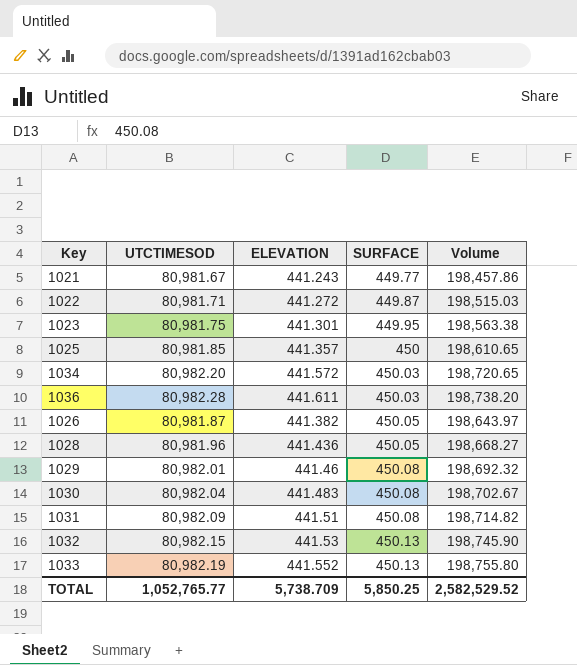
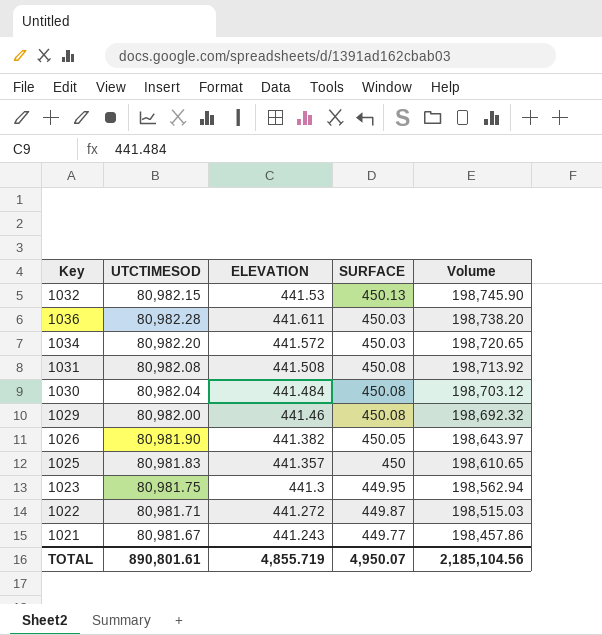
row order: SURFACE ascending -> Volume descending
row 1028: 80,981.96 | 441.436 | 450.05 | 198,668.27 -> none
row 1033: 80,982.19 | 441.552 | 450.13 | 198,755.80 -> none
1031 | UTCTIMESOD: 80,982.09 -> 80,982.08
1031 | ELEVATION: 441.51 -> 441.508
1031 | Volume: 198,714.82 -> 198,713.92
1030 | ELEVATION: 441.483 -> 441.484
1030 | Volume: 198,702.67 -> 198,703.12
1029 | UTCTIMESOD: 80,982.01 -> 80,982.00
1026 | UTCTIMESOD: 80,981.87 -> 80,981.90
1025 | UTCTIMESOD: 80,981.85 -> 80,981.83
1023 | ELEVATION: 441.301 -> 441.3
1023 | Volume: 198,563.38 -> 198,562.94
TOTAL | UTCTIMESOD: 1,052,765.77 -> 890,801.61
TOTAL | ELEVATION: 5,738.709 -> 4,855.719
TOTAL | SURFACE: 5,850.25 -> 4,950.07
TOTAL | Volume: 2,582,529.52 -> 2,185,104.56

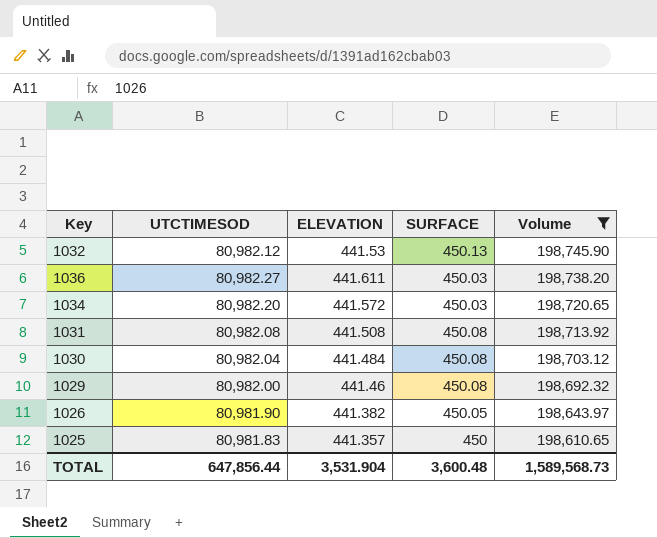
filter: none -> Volume >= 198,610.65
1032 | UTCTIMESOD: 80,982.15 -> 80,982.12
1036 | UTCTIMESOD: 80,982.28 -> 80,982.27
TOTAL | UTCTIMESOD: 890,801.61 -> 647,856.44
TOTAL | ELEVATION: 4,855.719 -> 3,531.904
TOTAL | SURFACE: 4,950.07 -> 3,600.48
TOTAL | Volume: 2,185,104.56 -> 1,589,568.73

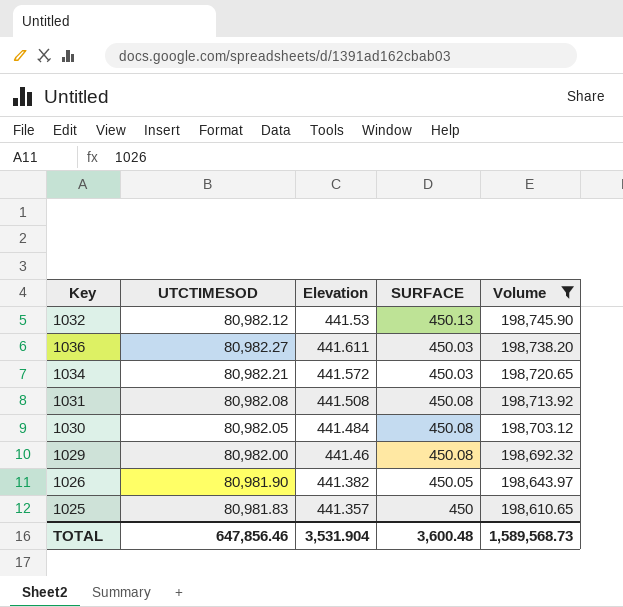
column name: ELEVATION -> Elevation
1034 | UTCTIMESOD: 80,982.20 -> 80,982.21
1030 | UTCTIMESOD: 80,982.04 -> 80,982.05
TOTAL | UTCTIMESOD: 647,856.44 -> 647,856.46

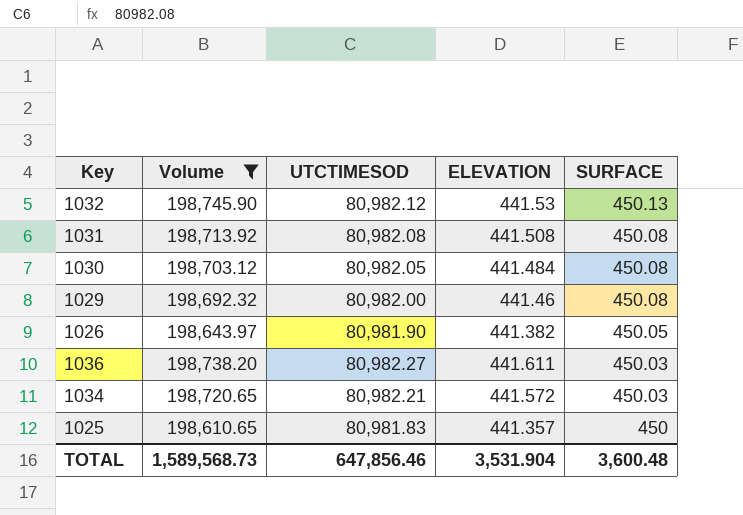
row order: Volume descending -> SURFACE descending
column Volume | position: 5 -> 2
column name: Elevation -> ELEVATION

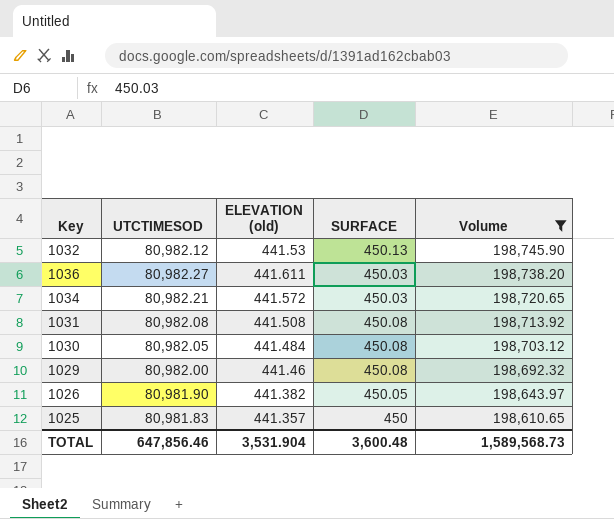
row order: SURFACE descending -> Volume descending
column name: ELEVATION -> ELEVATION (old)
column Volume | position: 2 -> 5

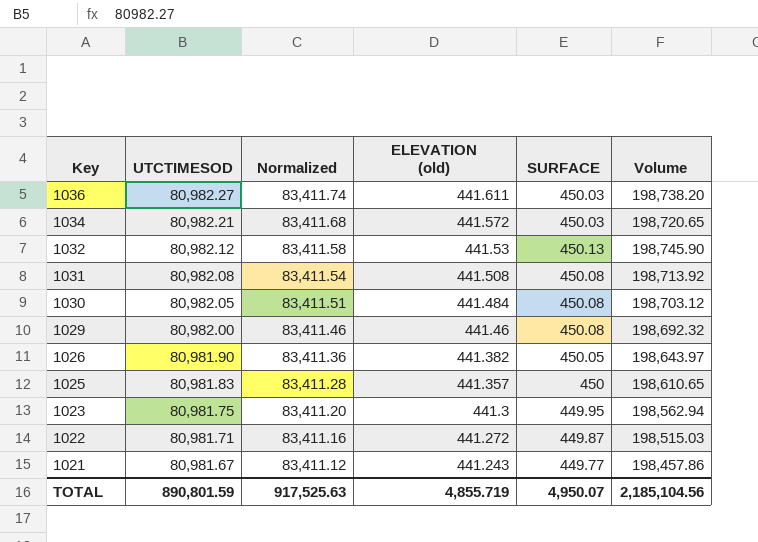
filter: Volume >= 198,610.65 -> none
row order: Volume descending -> Key descending
column Normalized | formula: none -> [UTCTIMESOD] * 1.03
TOTAL | UTCTIMESOD: 647,856.46 -> 890,801.59
TOTAL | ELEVATION (old): 3,531.904 -> 4,855.719
TOTAL | SURFACE: 3,600.48 -> 4,950.07
TOTAL | Volume: 1,589,568.73 -> 2,185,104.56

